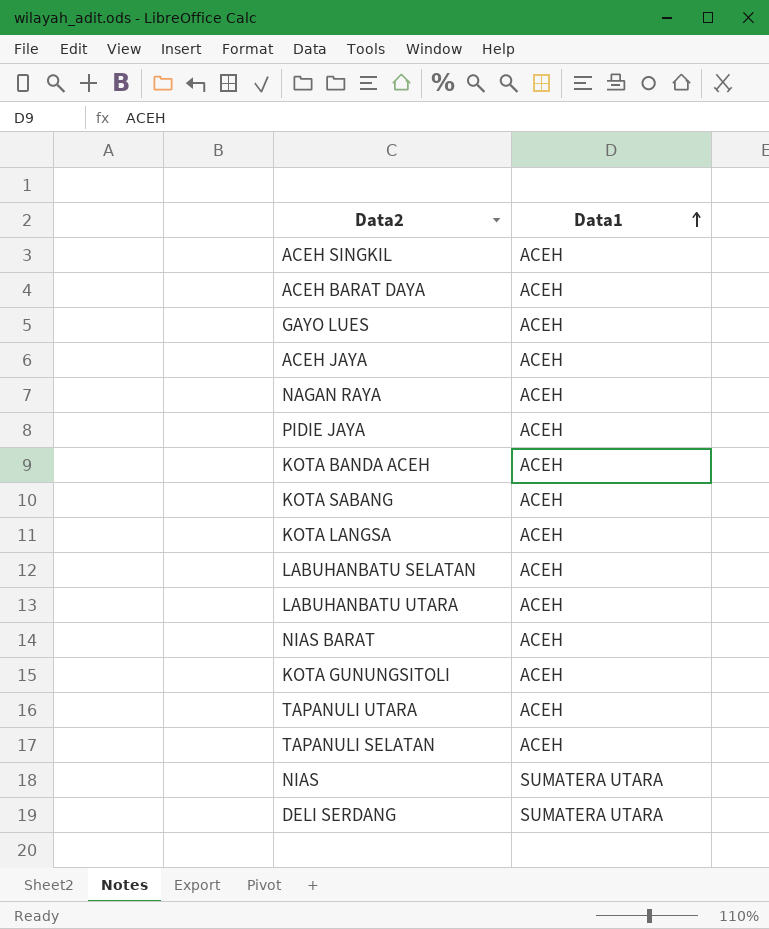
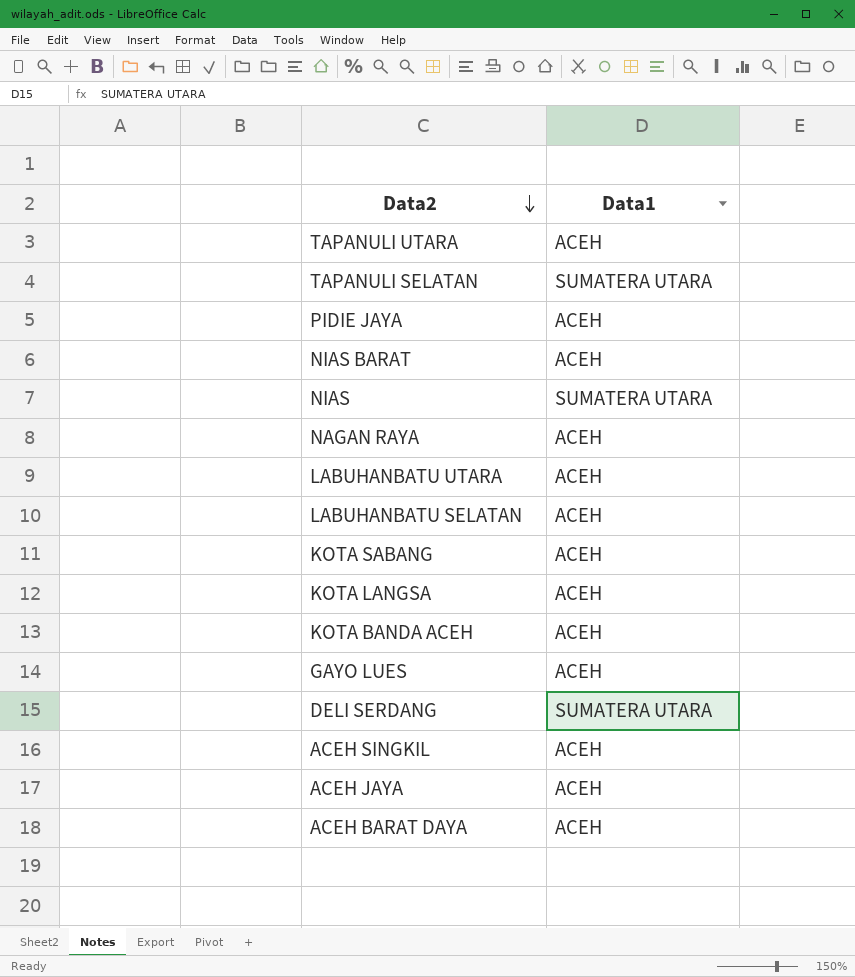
row order: Data1 ascending -> Data2 descending
row KOTA GUNUNGSITOLI: ACEH -> none
TAPANULI SELATAN | Data1: ACEH -> SUMATERA UTARA

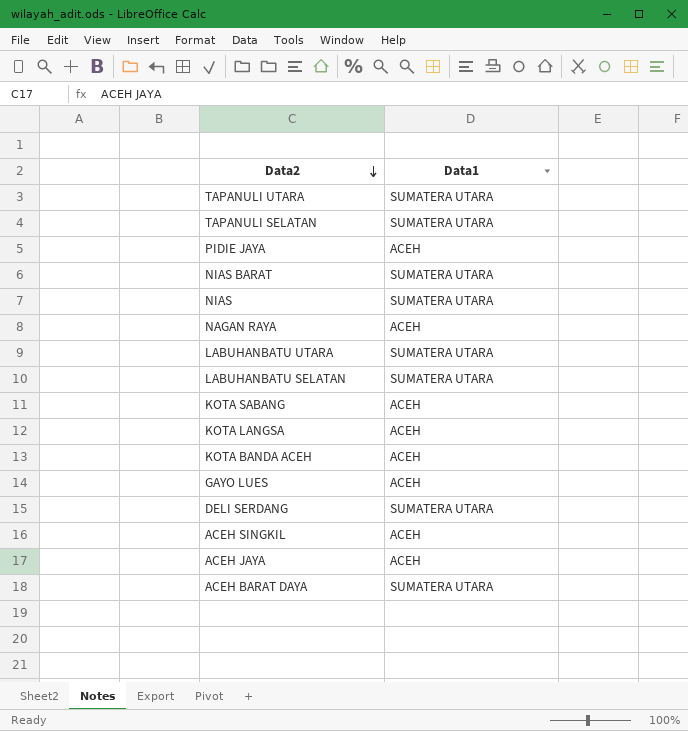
TAPANULI UTARA | Data1: ACEH -> SUMATERA UTARA
NIAS BARAT | Data1: ACEH -> SUMATERA UTARA
LABUHANBATU UTARA | Data1: ACEH -> SUMATERA UTARA
LABUHANBATU SELATAN | Data1: ACEH -> SUMATERA UTARA
ACEH BARAT DAYA | Data1: ACEH -> SUMATERA UTARA

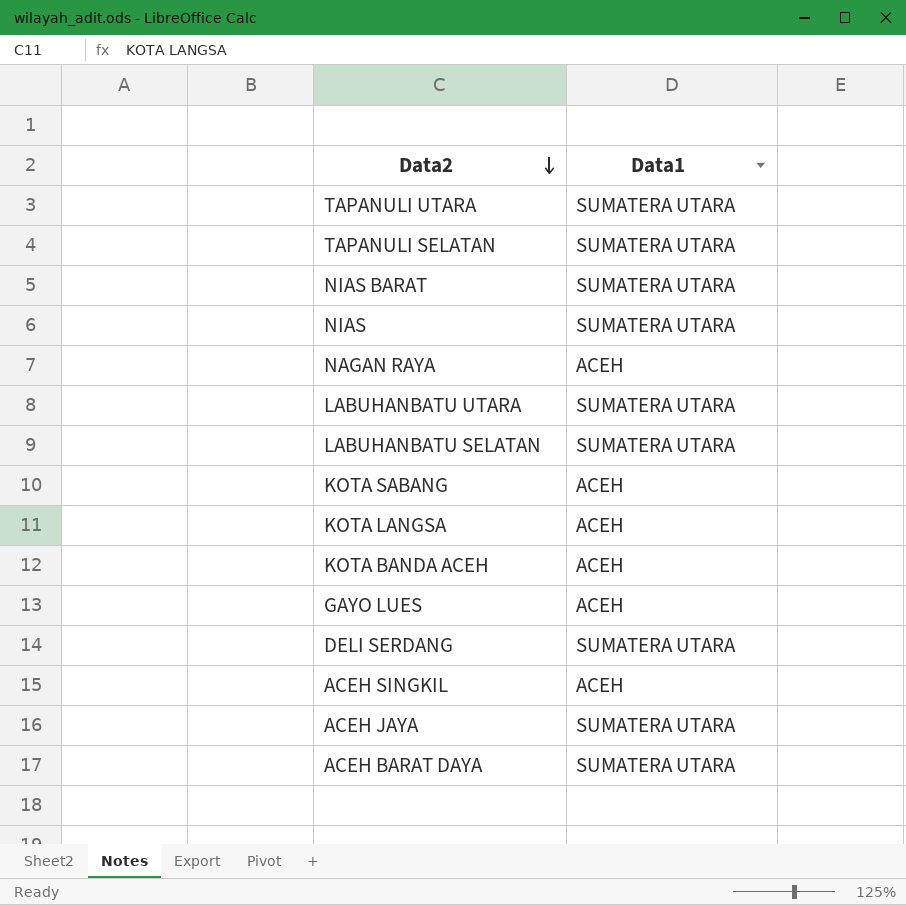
row PIDIE JAYA: ACEH -> none
ACEH JAYA | Data1: ACEH -> SUMATERA UTARA

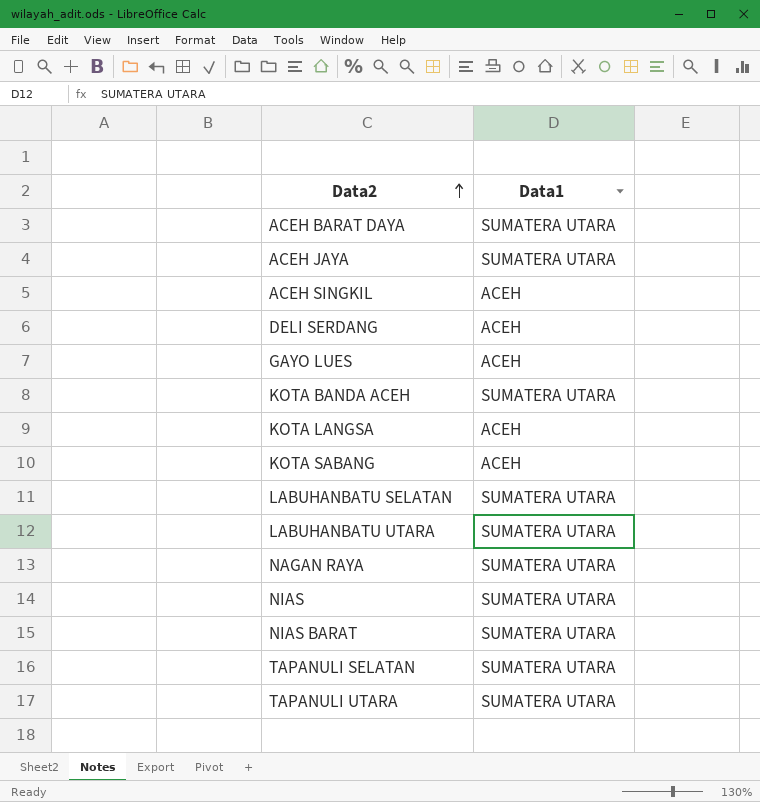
row order: Data2 descending -> Data2 ascending
DELI SERDANG | Data1: SUMATERA UTARA -> ACEH
KOTA BANDA ACEH | Data1: ACEH -> SUMATERA UTARA
NAGAN RAYA | Data1: ACEH -> SUMATERA UTARA

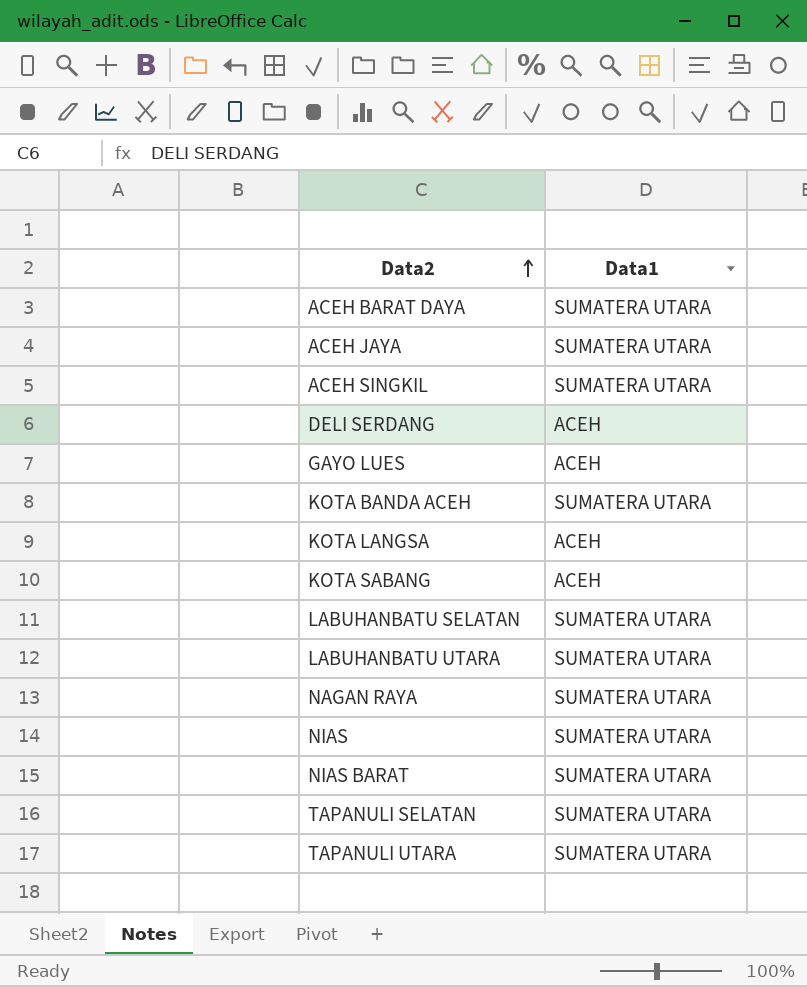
ACEH SINGKIL | Data1: ACEH -> SUMATERA UTARA

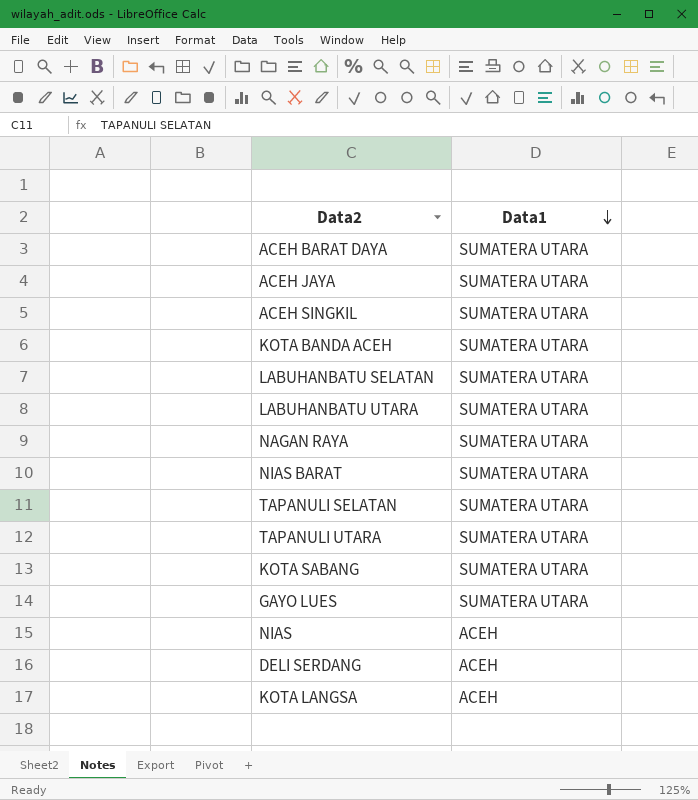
row order: Data2 ascending -> Data1 descending
KOTA SABANG | Data1: ACEH -> SUMATERA UTARA
GAYO LUES | Data1: ACEH -> SUMATERA UTARA
NIAS | Data1: SUMATERA UTARA -> ACEH

